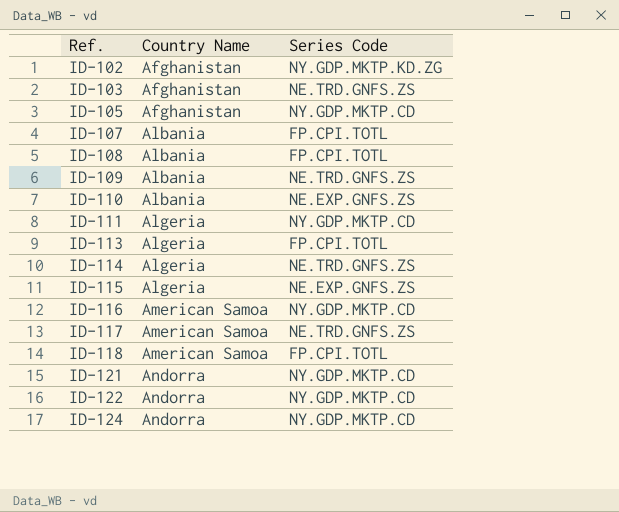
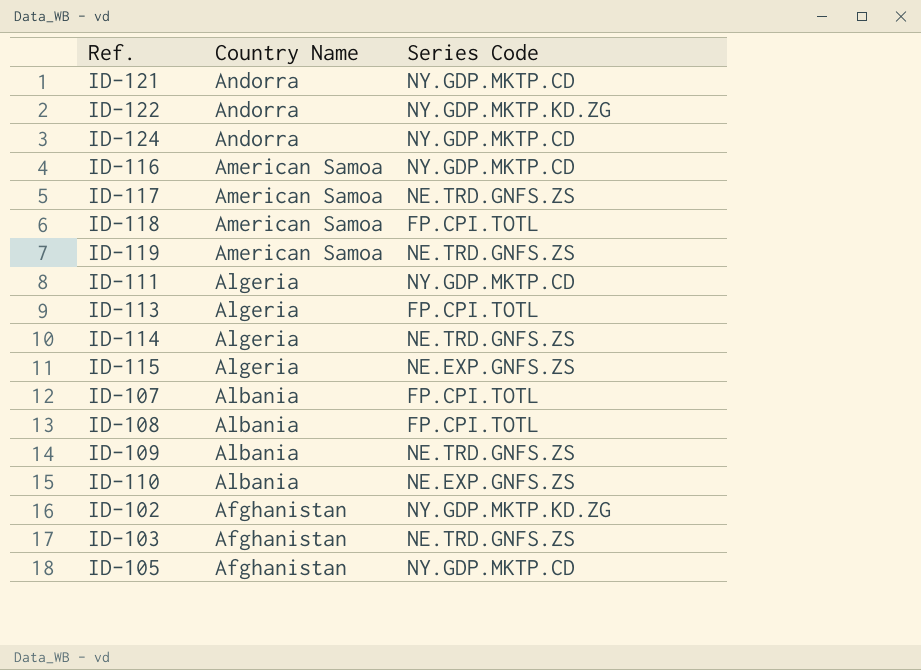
row order: Ref. ascending -> Country Name descending
ID-122 | Series Code: NY.GDP.MKTP.CD -> NY.GDP.MKTP.KD.ZG
row ID-119: none -> American Samoa | NE.TRD.GNFS.ZS

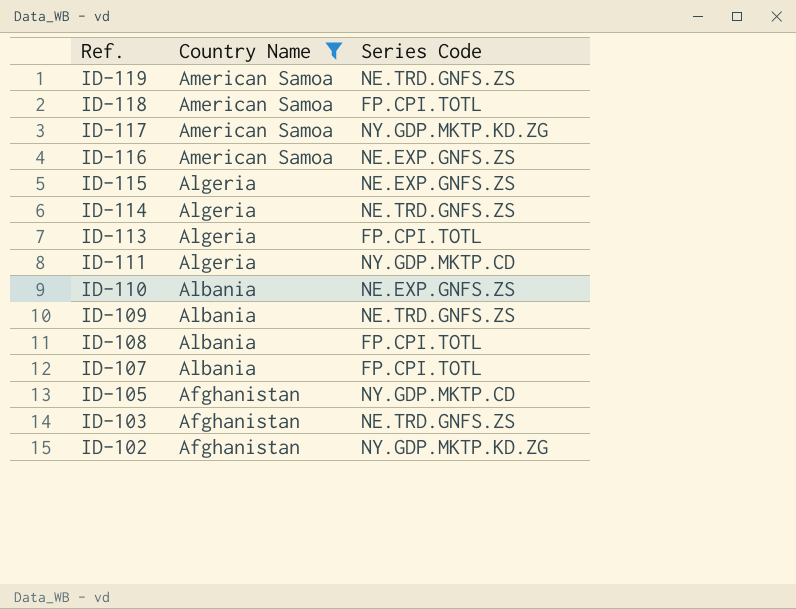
filter: none -> Country Name != Andorra
row order: Country Name descending -> Ref. descending
ID-117 | Series Code: NE.TRD.GNFS.ZS -> NY.GDP.MKTP.KD.ZG
ID-116 | Series Code: NY.GDP.MKTP.CD -> NE.EXP.GNFS.ZS

